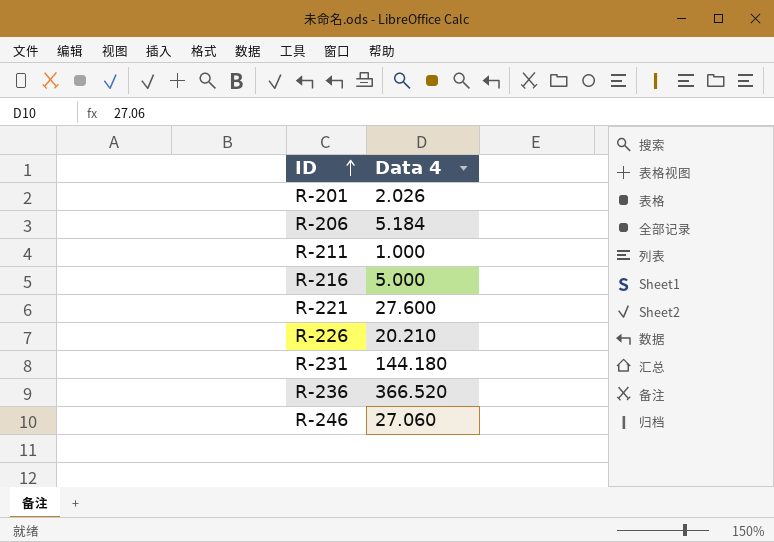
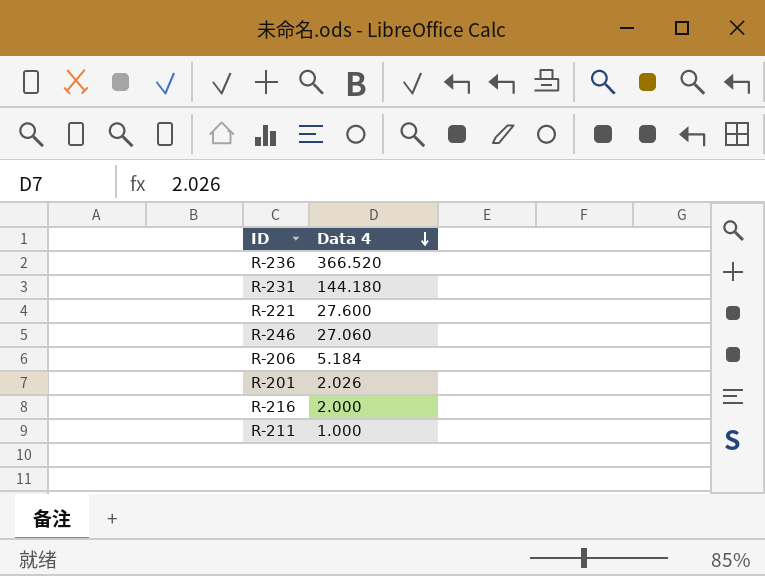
row order: ID ascending -> Data 4 descending
row R-226: 20.210 -> none
R-216 | Data 4: 5.000 -> 2.000

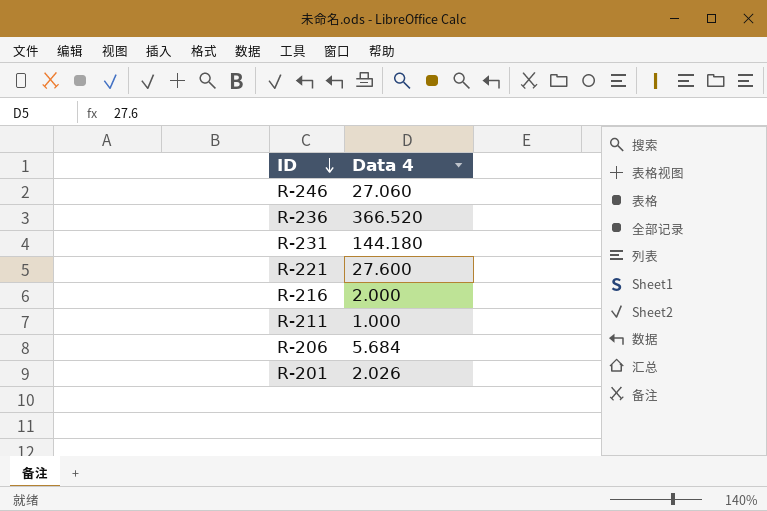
row order: Data 4 descending -> ID descending
R-206 | Data 4: 5.184 -> 5.684

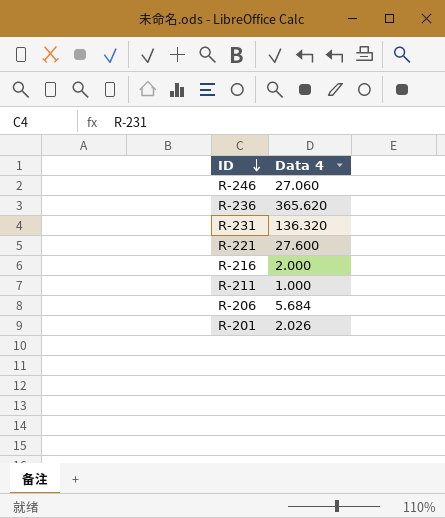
R-236 | Data 4: 366.520 -> 365.620
R-231 | Data 4: 144.180 -> 136.320

